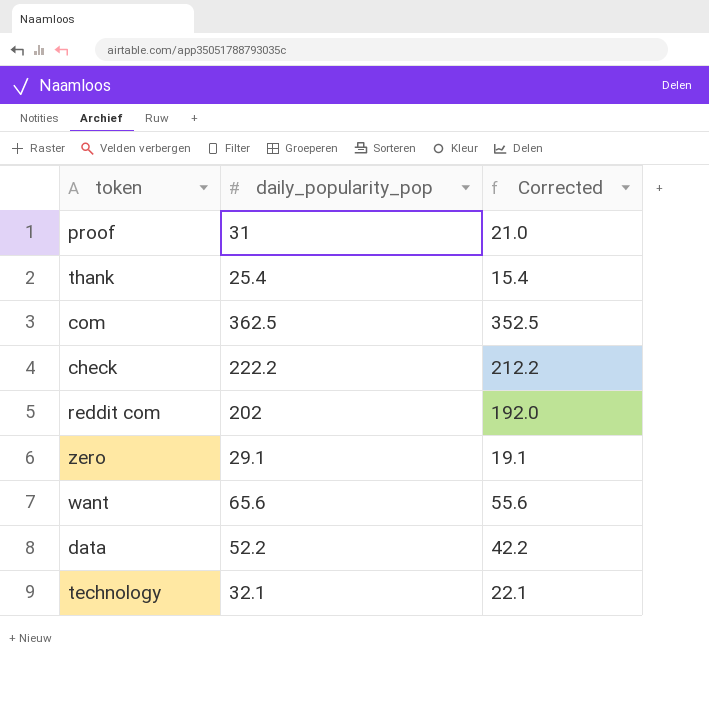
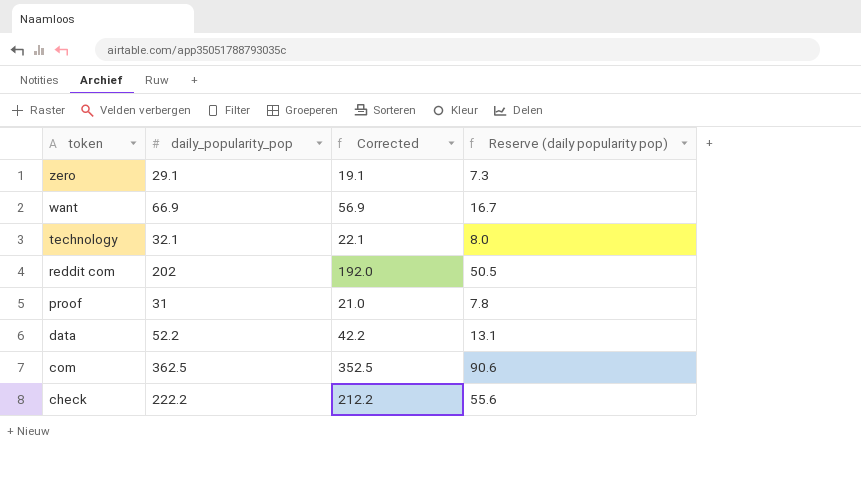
row order: none -> token descending
column Reserve (daily popularity pop) | formula: none -> [daily_popularity_pop] * 0.25
row thank: 25.4 | 15.4 -> none
want | daily_popularity_pop: 65.6 -> 66.9
want | Corrected: 55.6 -> 56.9

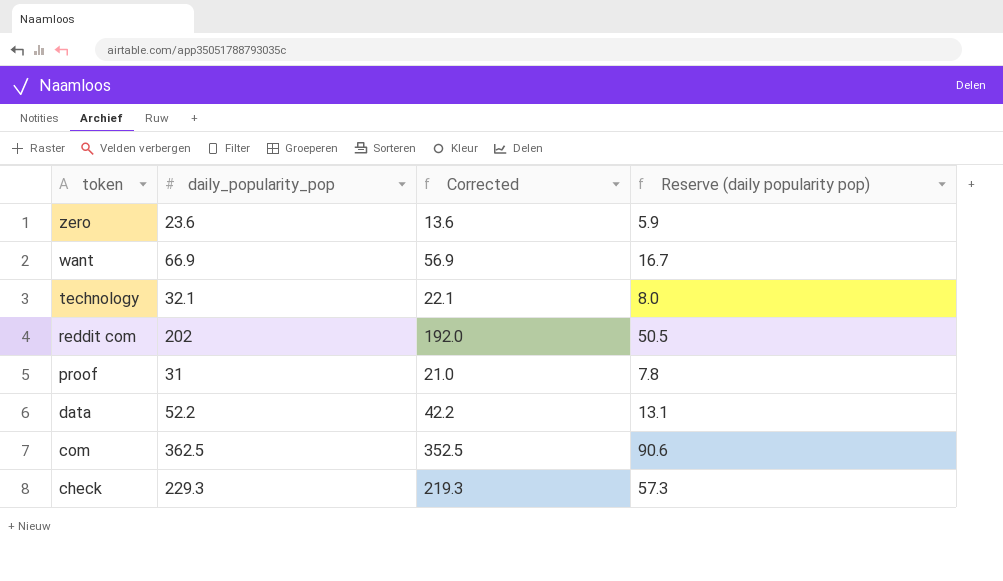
zero | daily_popularity_pop: 29.1 -> 23.6
zero | Corrected: 19.1 -> 13.6
zero | Reserve (daily popularity pop): 7.3 -> 5.9
check | daily_popularity_pop: 222.2 -> 229.3
check | Corrected: 212.2 -> 219.3
check | Reserve (daily popularity pop): 55.6 -> 57.3

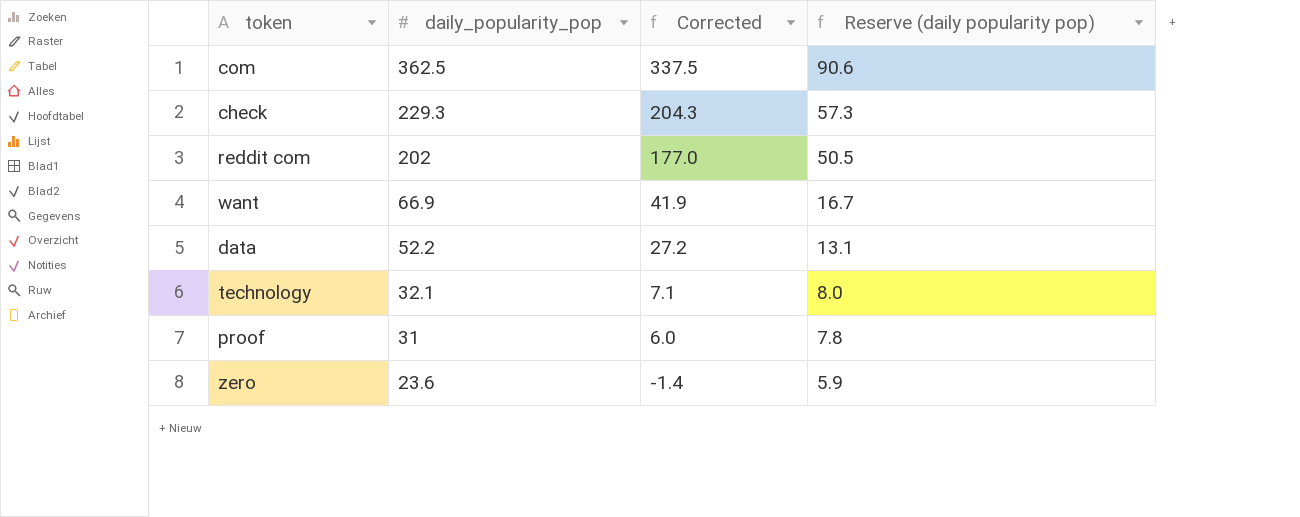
row order: token descending -> daily_popularity_pop descending
column Corrected | formula: [daily_popularity_pop] - 10 -> [daily_popularity_pop] - 25

